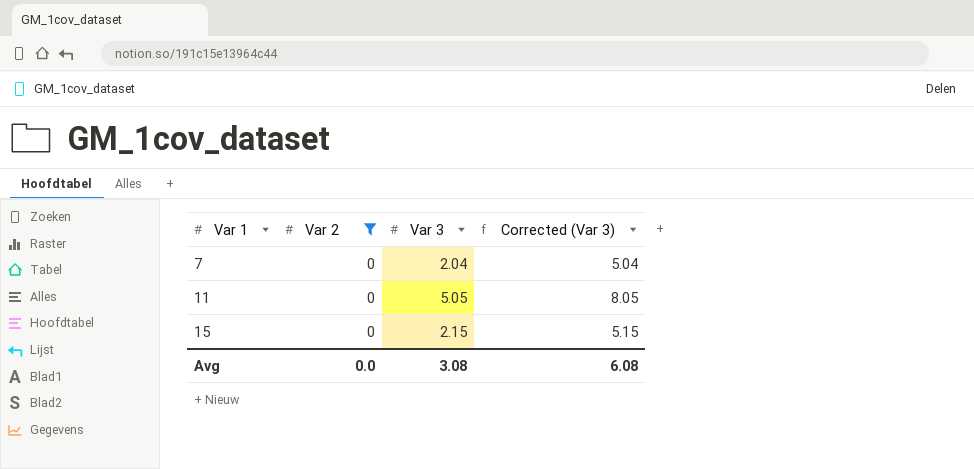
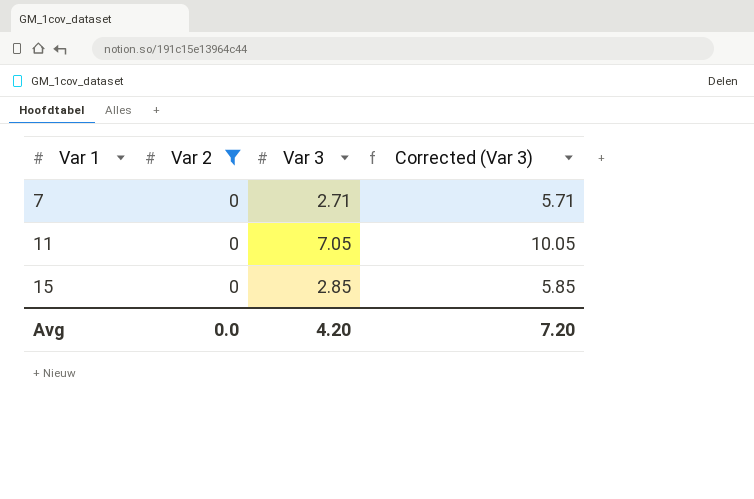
7 | Var 3: 2.04 -> 2.71
7 | Corrected (Var 3): 5.04 -> 5.71
11 | Var 3: 5.05 -> 7.05
11 | Corrected (Var 3): 8.05 -> 10.05
15 | Var 3: 2.15 -> 2.85
15 | Corrected (Var 3): 5.15 -> 5.85
Avg | Var 3: 3.08 -> 4.20
Avg | Corrected (Var 3): 6.08 -> 7.20

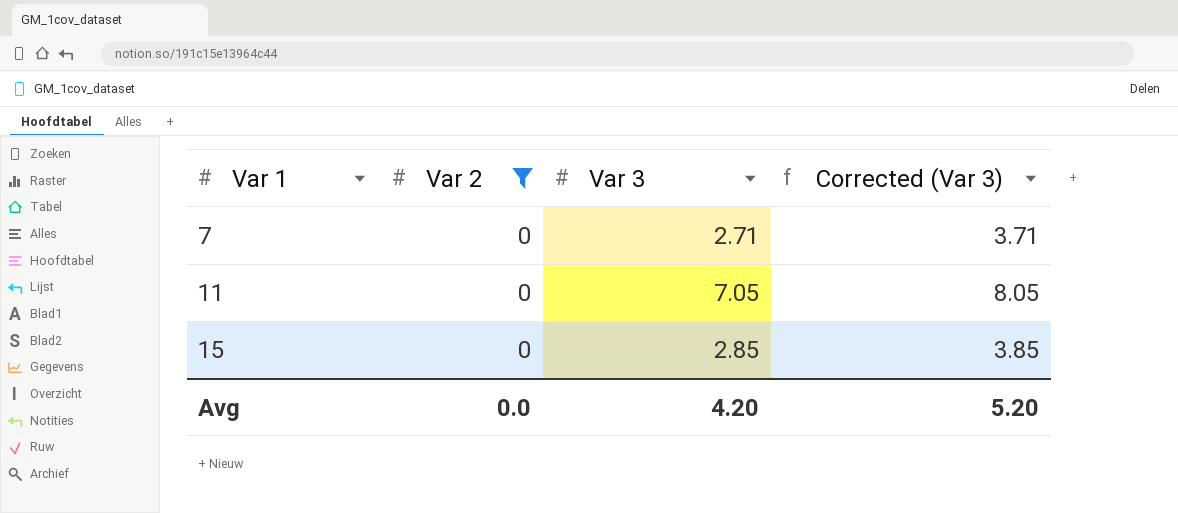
column Corrected (Var 3) | formula: [Var 3] + 3 -> [Var 3] + 1
Avg | Corrected (Var 3): 7.20 -> 5.20

